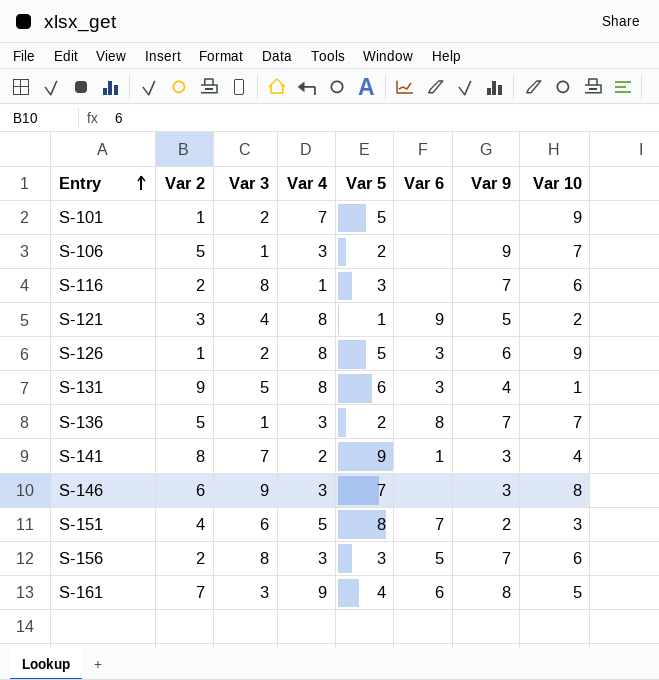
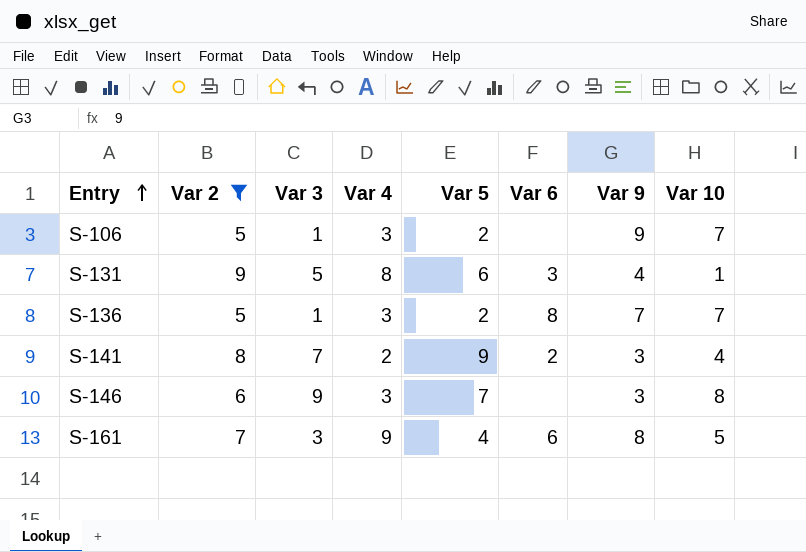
filter: none -> Var 2 >= 5
S-141 | Var 6: 1 -> 2

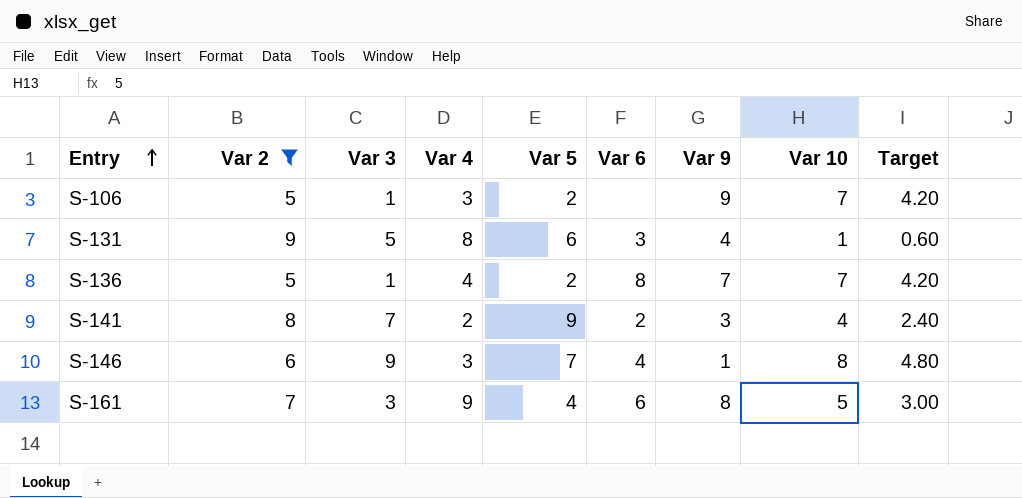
column Target | formula: none -> [Var 10] * 0.6
S-136 | Var 4: 3 -> 4
S-146 | Var 6: none -> 4
S-146 | Var 9: 3 -> 1

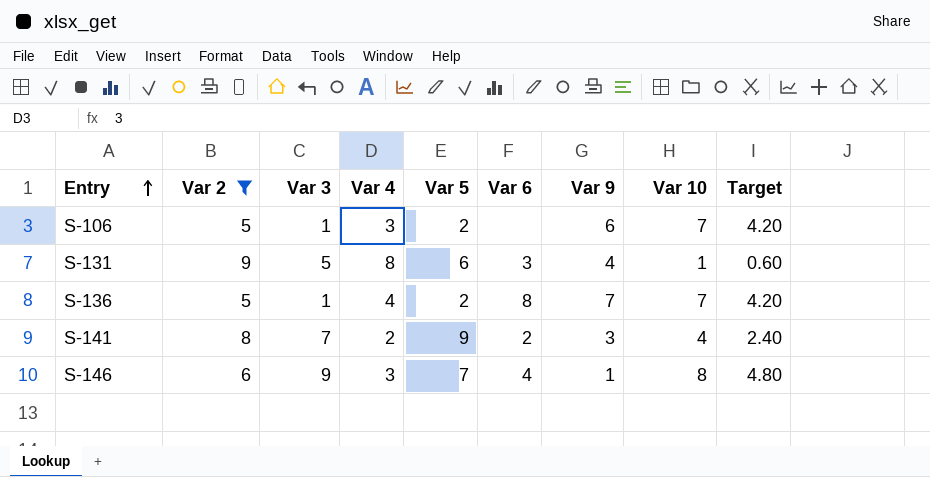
row S-161: 7 | 3 | 9 | 4 | 6 | 8 | 5 | 3.00 -> none
S-106 | Var 9: 9 -> 6

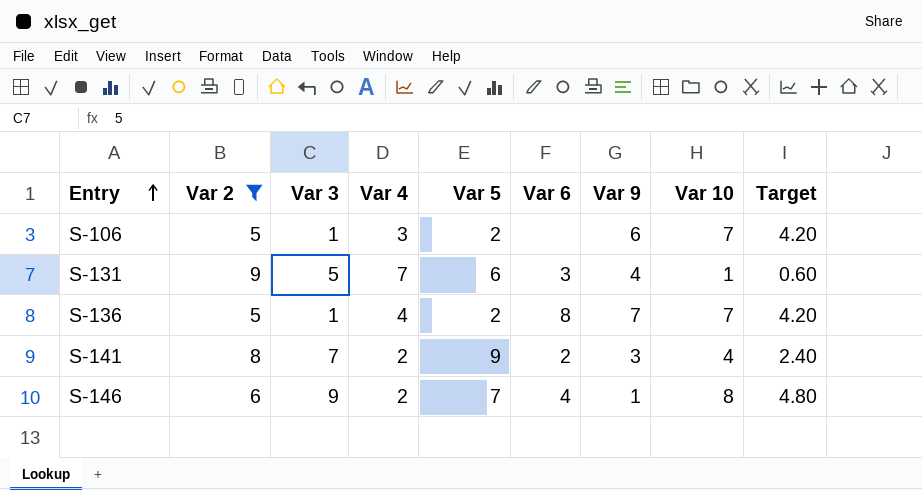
S-131 | Var 4: 8 -> 7
S-146 | Var 4: 3 -> 2

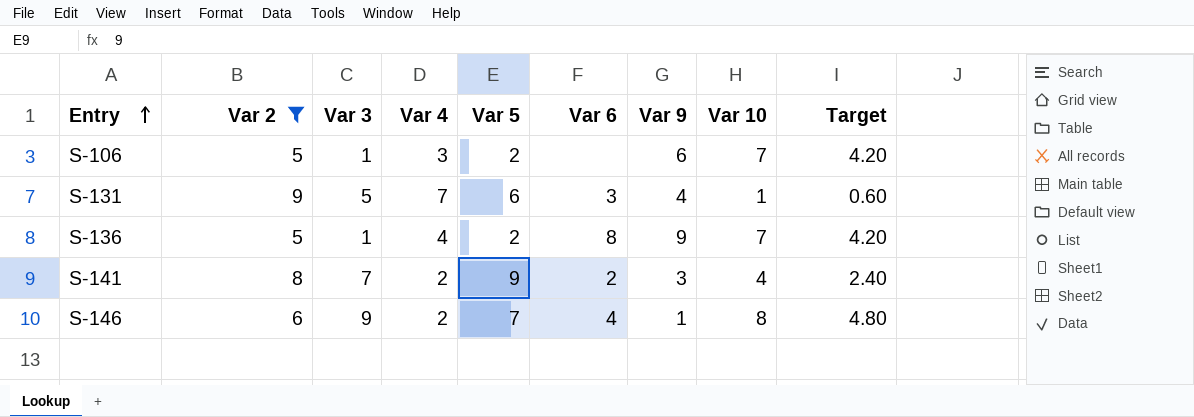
S-136 | Var 9: 7 -> 9

